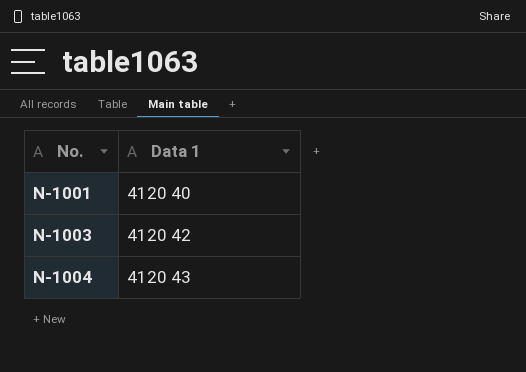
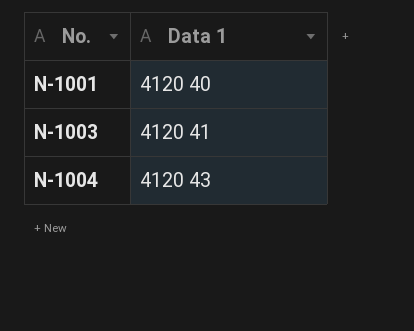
N-1003 | Data 1: 4120 42 -> 4120 41

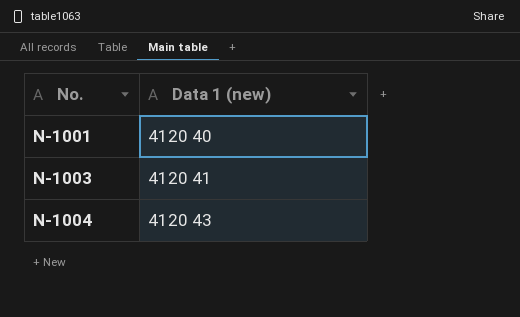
column name: Data 1 -> Data 1 (new)

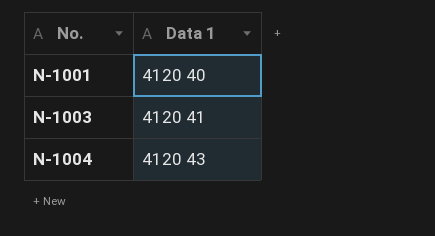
column name: Data 1 (new) -> Data 1

